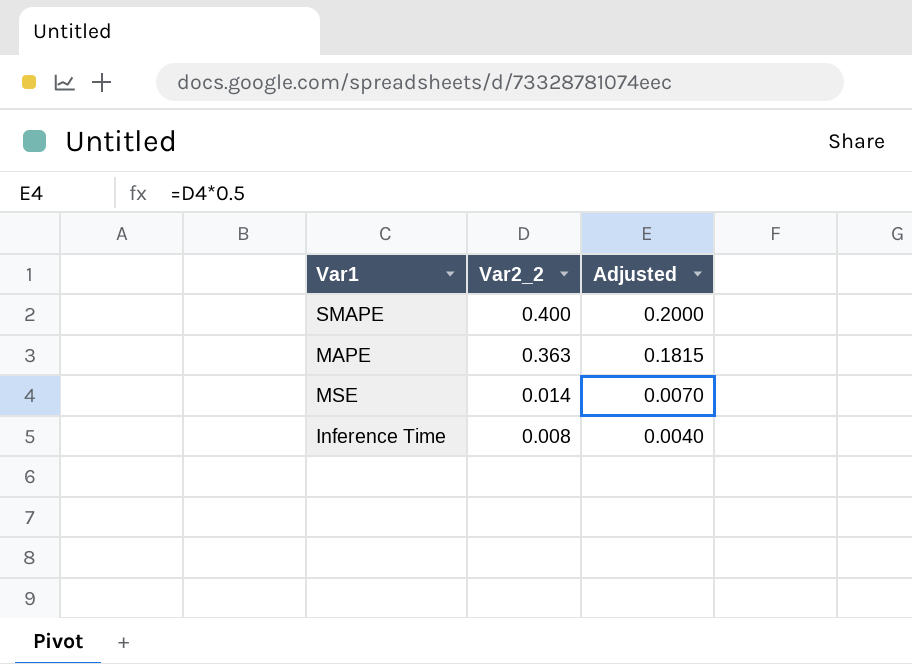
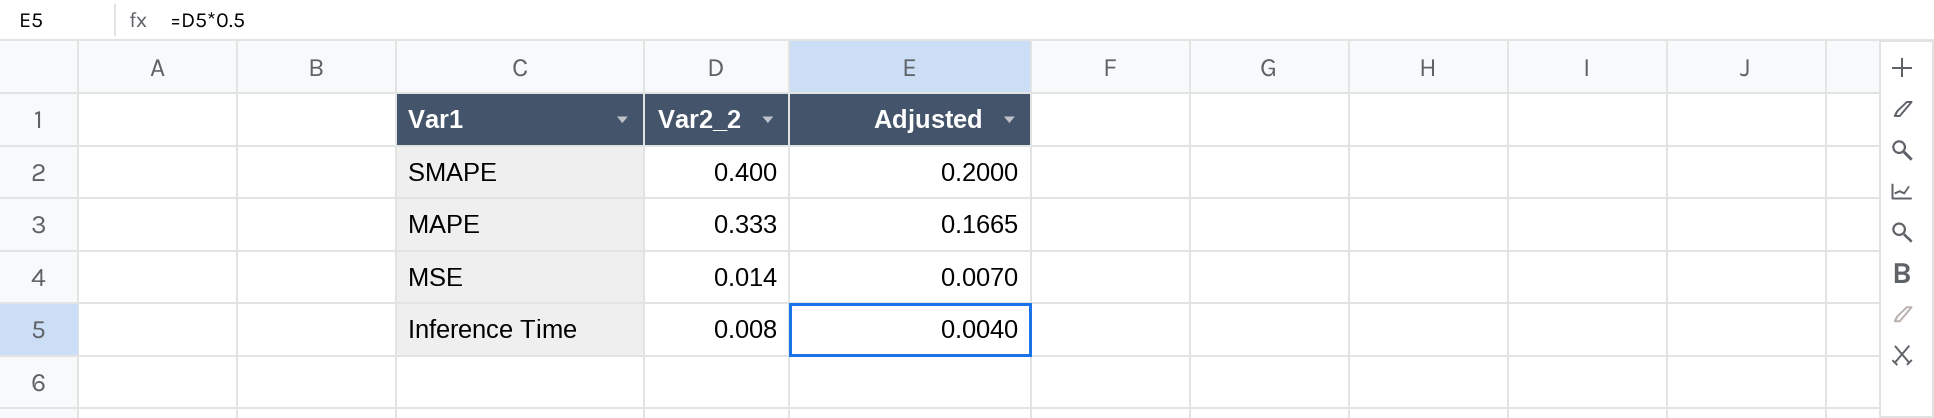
MAPE | Var2_2: 0.363 -> 0.333
MAPE | Adjusted: 0.1815 -> 0.1665

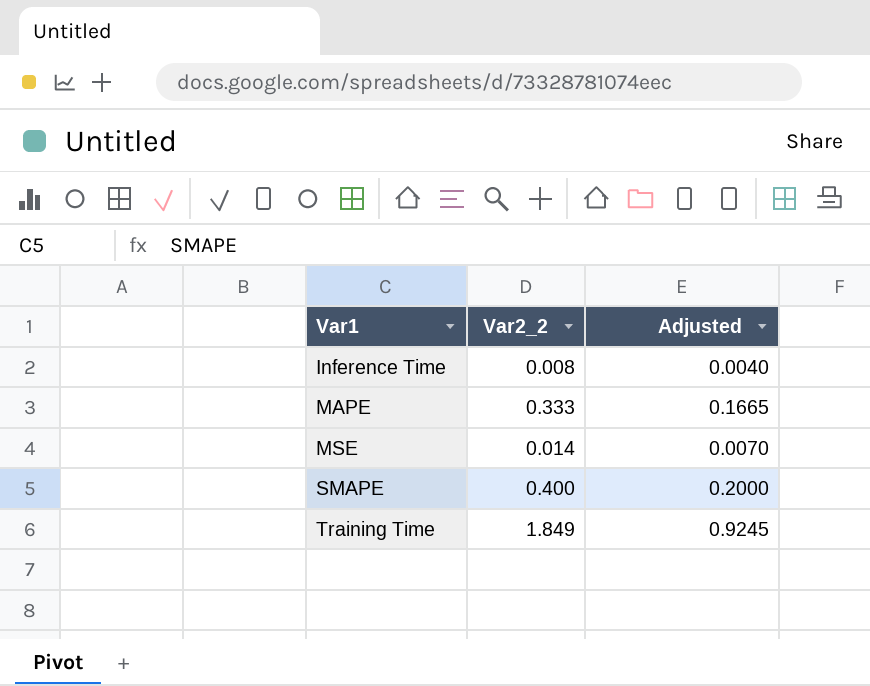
row order: Var2_2 descending -> Var1 ascending
row Training Time: none -> 1.849 | 0.9245

